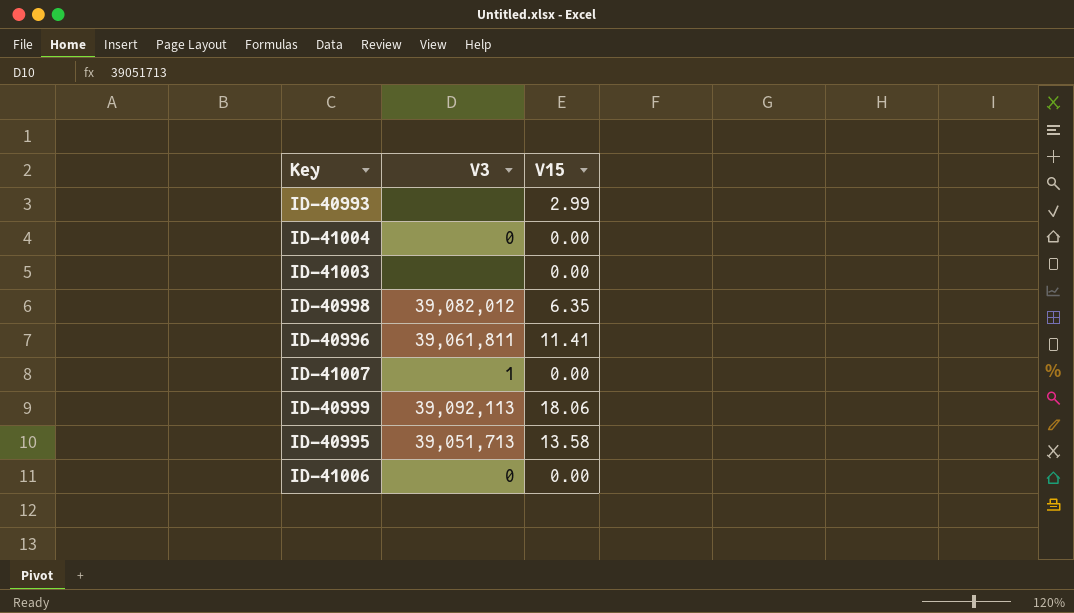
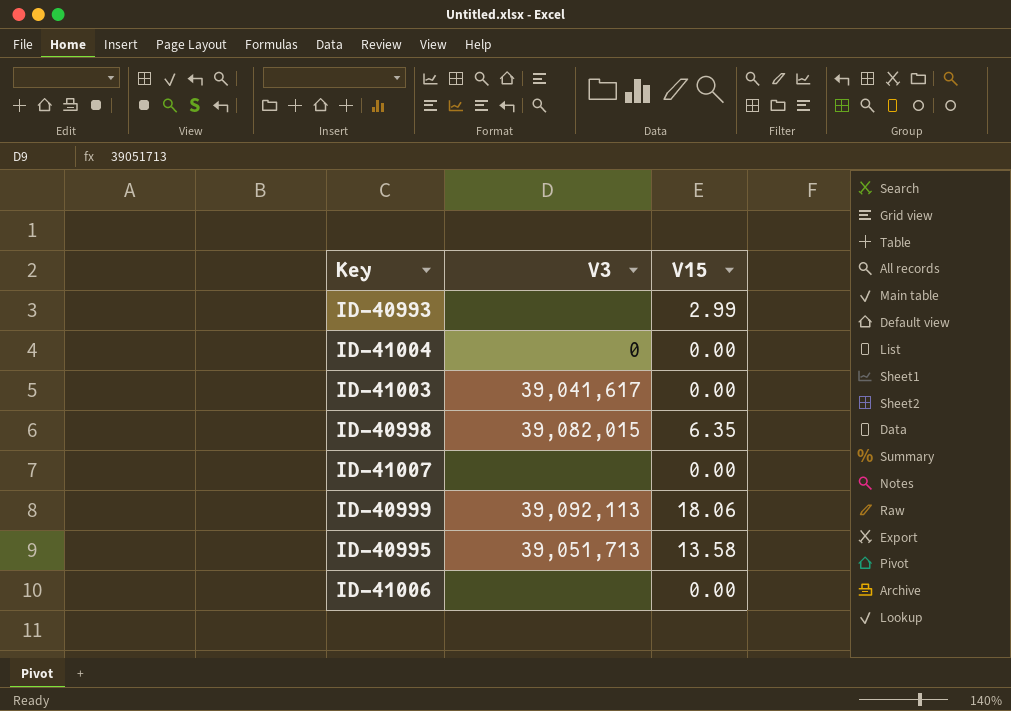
row ID-40996: 39,061,811 | 11.41 -> none
ID-41003 | V3: none -> 39,041,617
ID-40998 | V3: 39,082,012 -> 39,082,015
ID-41007 | V3: 1 -> none
ID-41006 | V3: 0 -> none

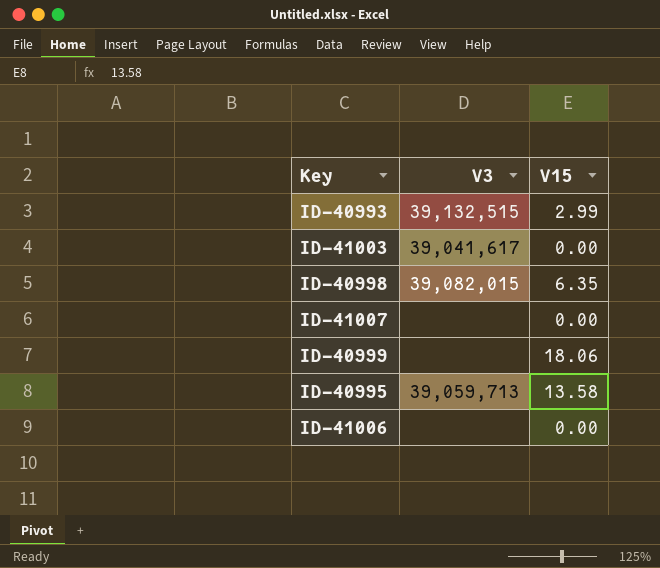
row ID-41004: 0 | 0.00 -> none
ID-40993 | V3: none -> 39,132,515
ID-40999 | V3: 39,092,113 -> none
ID-40995 | V3: 39,051,713 -> 39,059,713

